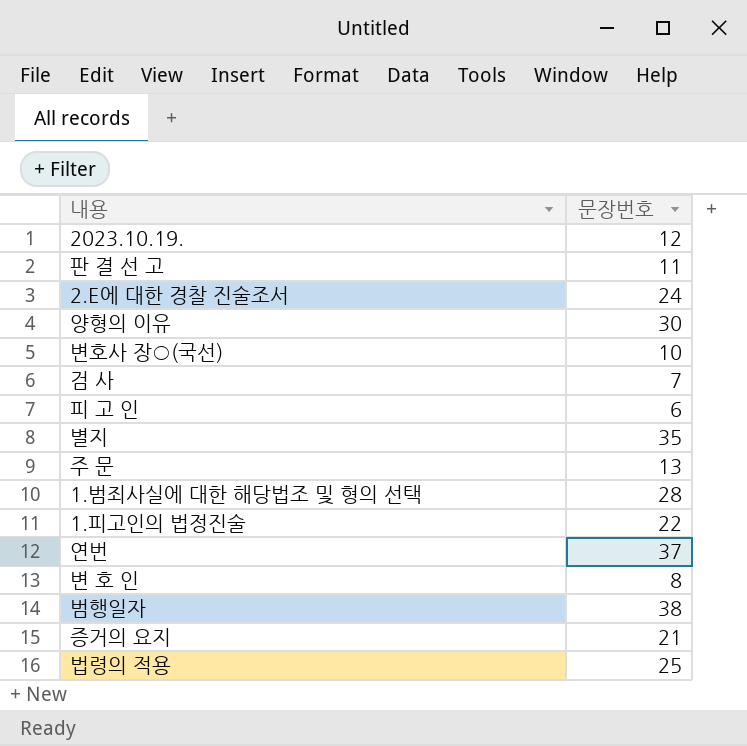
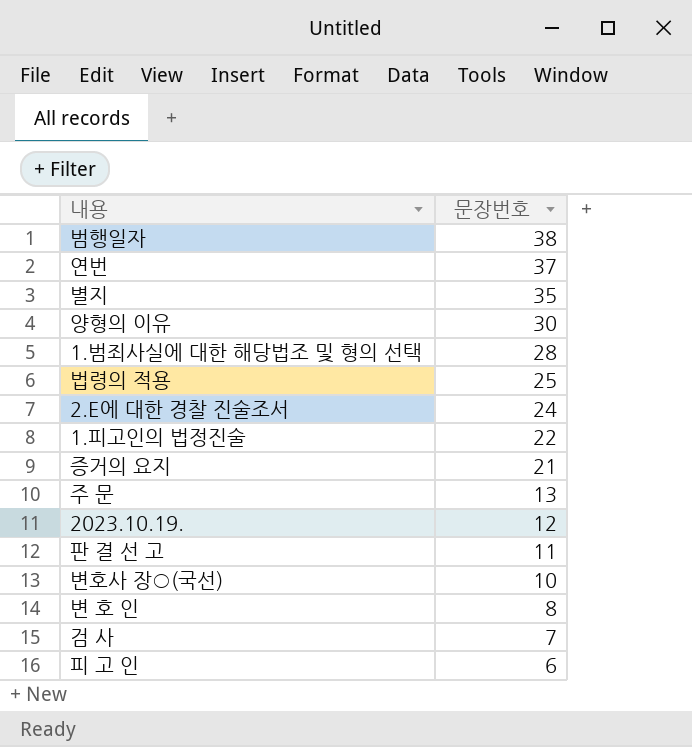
row order: none -> 문장번호 descending

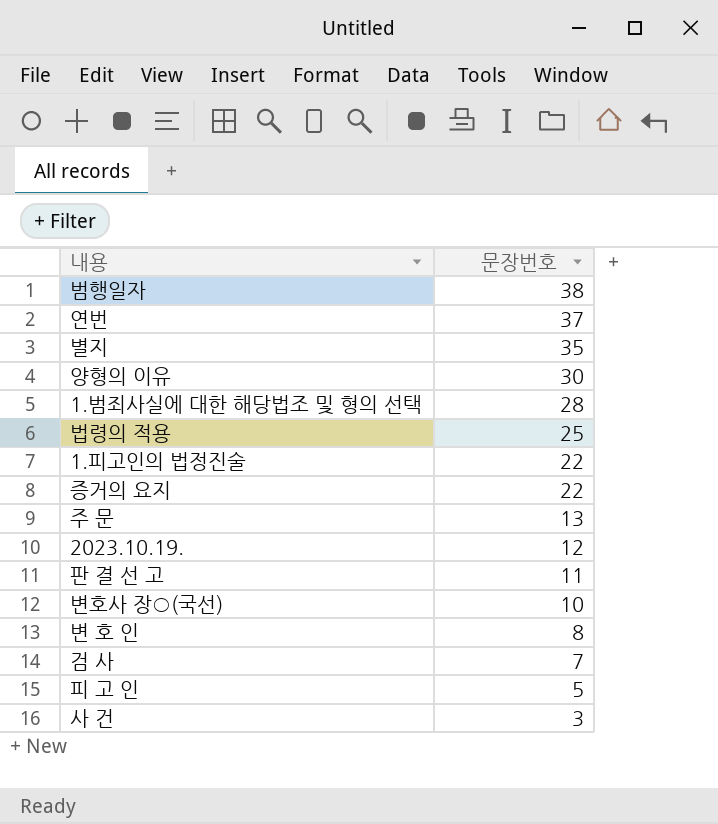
row 2.E에 대한 경찰 진술조서: 24 -> none
증거의 요지 | 문장번호: 21 -> 22
피 고 인 | 문장번호: 6 -> 5
row 사 건: none -> 3

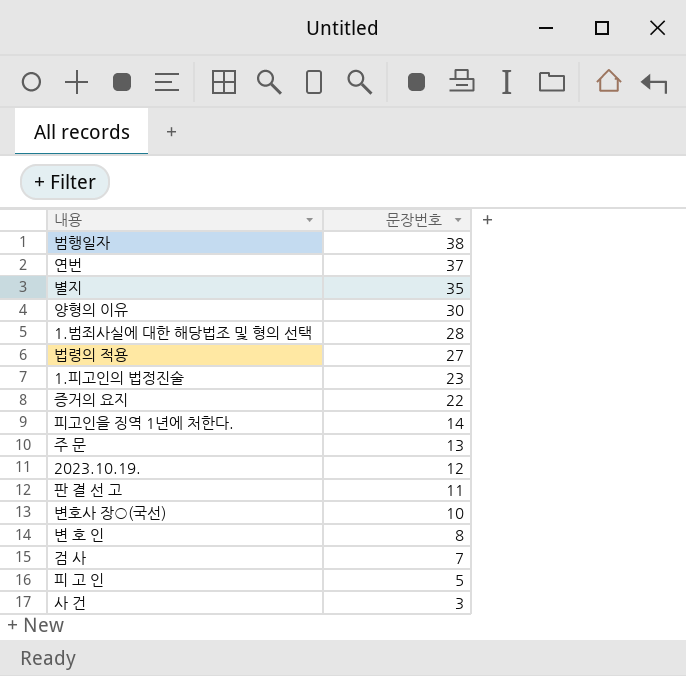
법령의 적용 | 문장번호: 25 -> 27
1.피고인의 법정진술 | 문장번호: 22 -> 23
row 피고인을 징역 1년에 처한다.: none -> 14

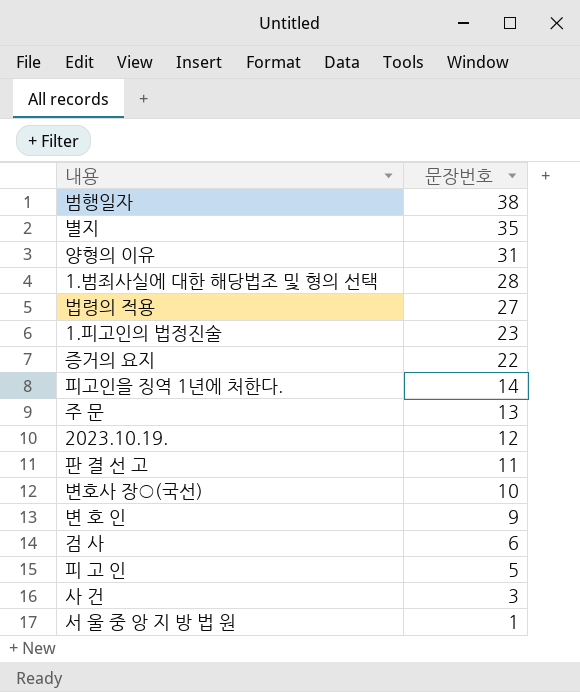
row 연번: 37 -> none
양형의 이유 | 문장번호: 30 -> 31
변 호 인 | 문장번호: 8 -> 9
검 사 | 문장번호: 7 -> 6
row 서 울 중 앙 지 방 법 원: none -> 1

